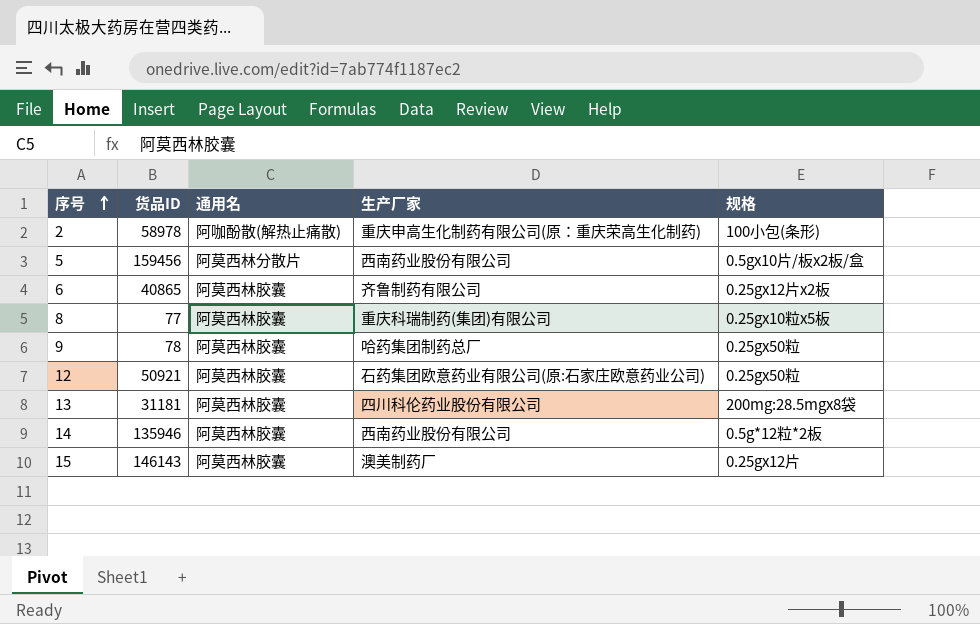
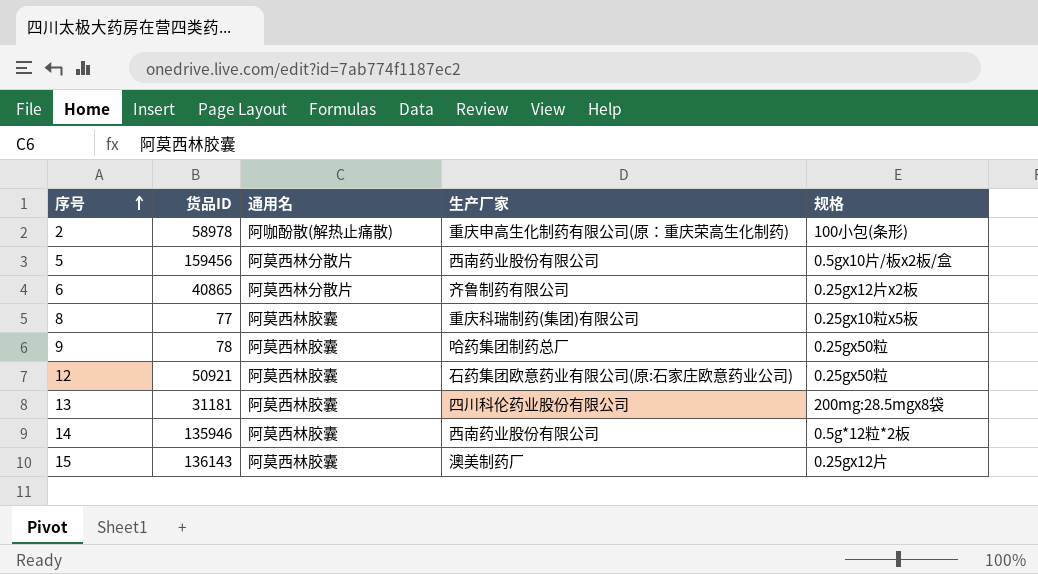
6 | 通用名: 阿莫西林胶囊 -> 阿莫西林分散片
15 | 货品ID: 146143 -> 136143

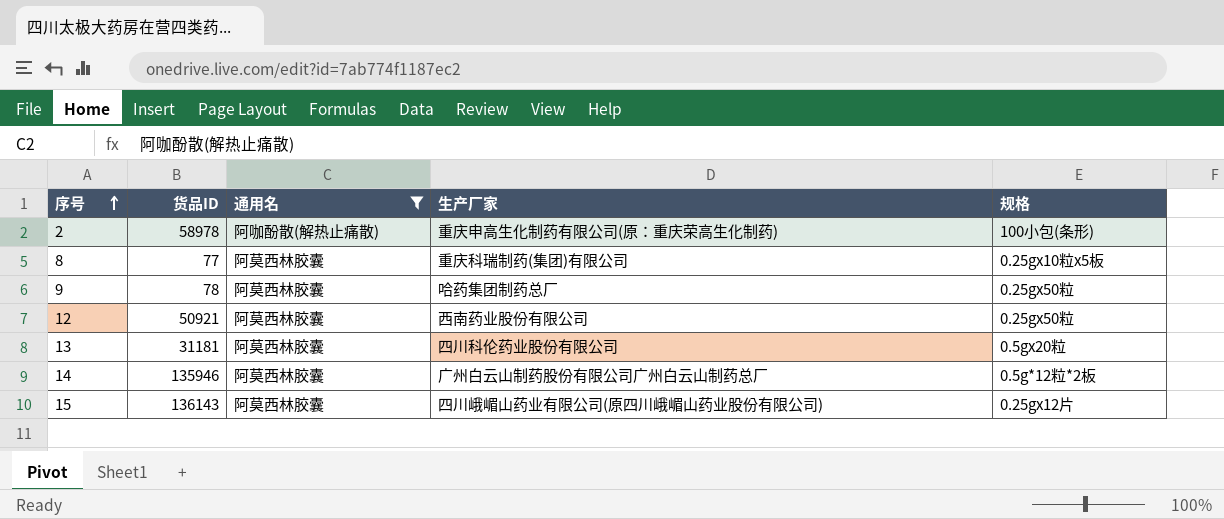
filter: none -> 通用名 != 阿莫西林分散片
12 | 生产厂家: 石药集团欧意药业有限公司(原:石家庄欧意药业公司) -> 西南药业股份有限公司
13 | 规格: 200mg:28.5mgx8袋 -> 0.5gx20粒
14 | 生产厂家: 西南药业股份有限公司 -> 广州白云山制药股份有限公司广州白云山制药总厂
15 | 生产厂家: 澳美制药厂 -> 四川峨嵋山药业有限公司(原四川峨嵋山药业股份有限公司)

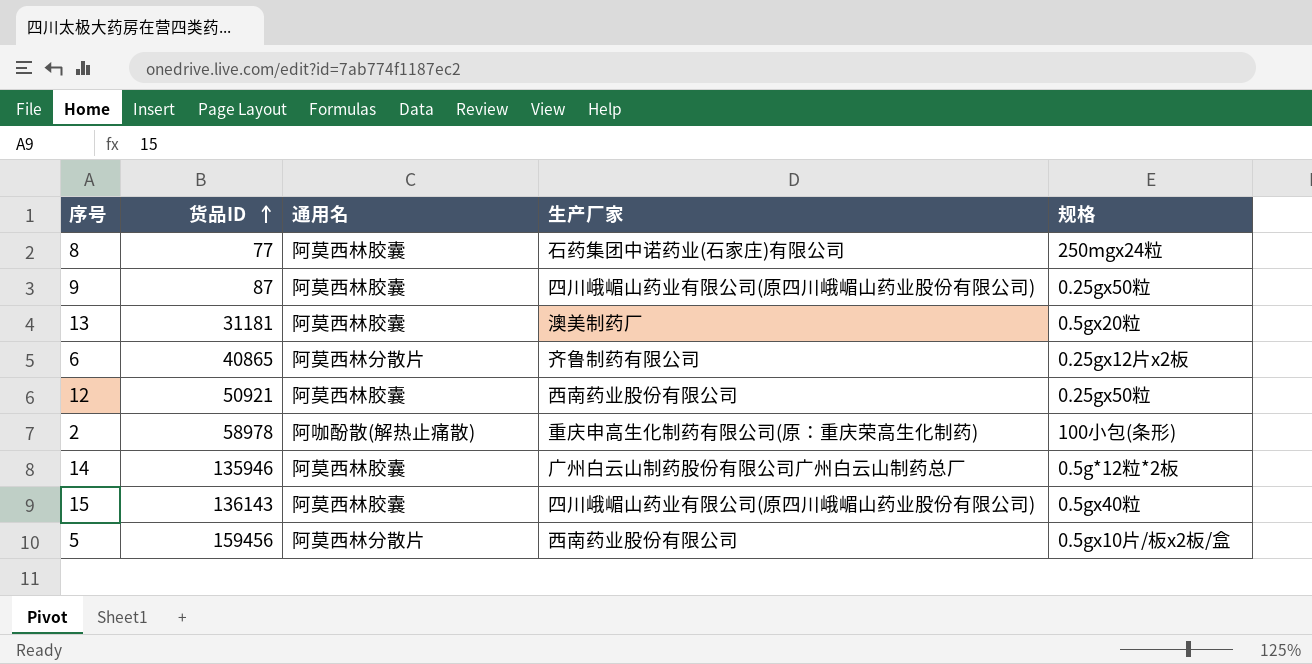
filter: 通用名 != 阿莫西林分散片 -> none
row order: 序号 ascending -> 货品ID ascending
8 | 生产厂家: 重庆科瑞制药(集团)有限公司 -> 石药集团中诺药业(石家庄)有限公司
8 | 规格: 0.25gx10粒x5板 -> 250mgx24粒
9 | 货品ID: 78 -> 87
9 | 生产厂家: 哈药集团制药总厂 -> 四川峨嵋山药业有限公司(原四川峨嵋山药业股份有限公司)
13 | 生产厂家: 四川科伦药业股份有限公司 -> 澳美制药厂
15 | 规格: 0.25gx12片 -> 0.5gx40粒

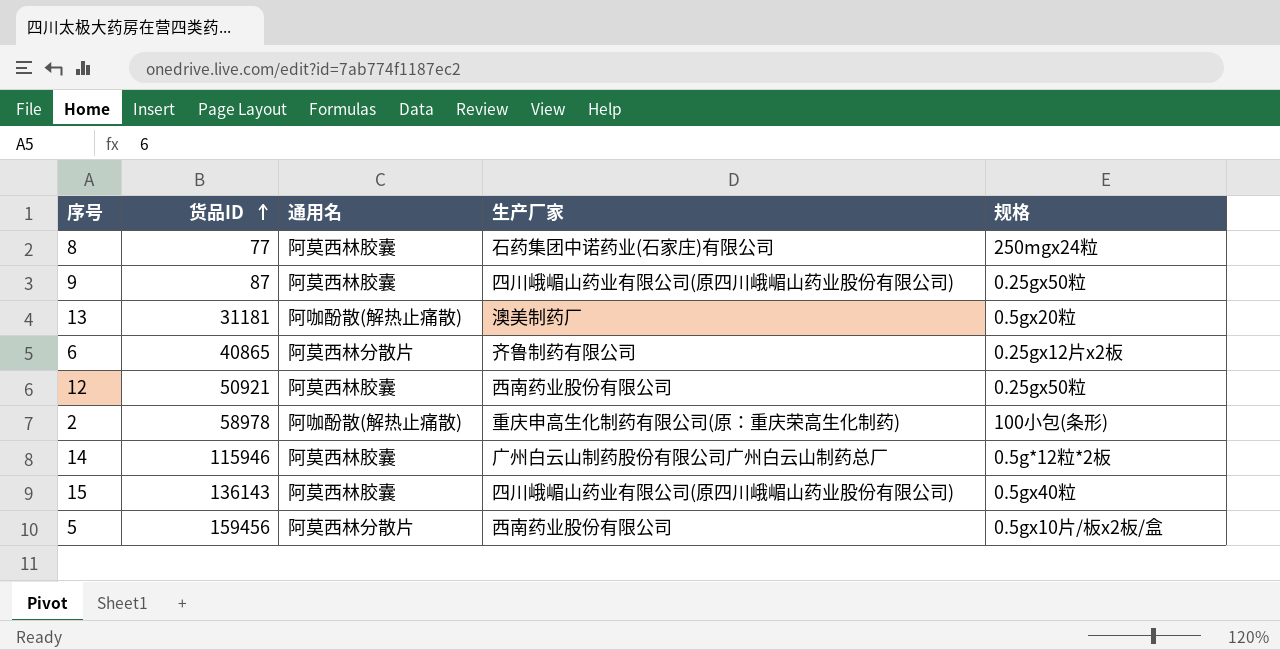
13 | 通用名: 阿莫西林胶囊 -> 阿咖酚散(解热止痛散)
14 | 货品ID: 135946 -> 115946

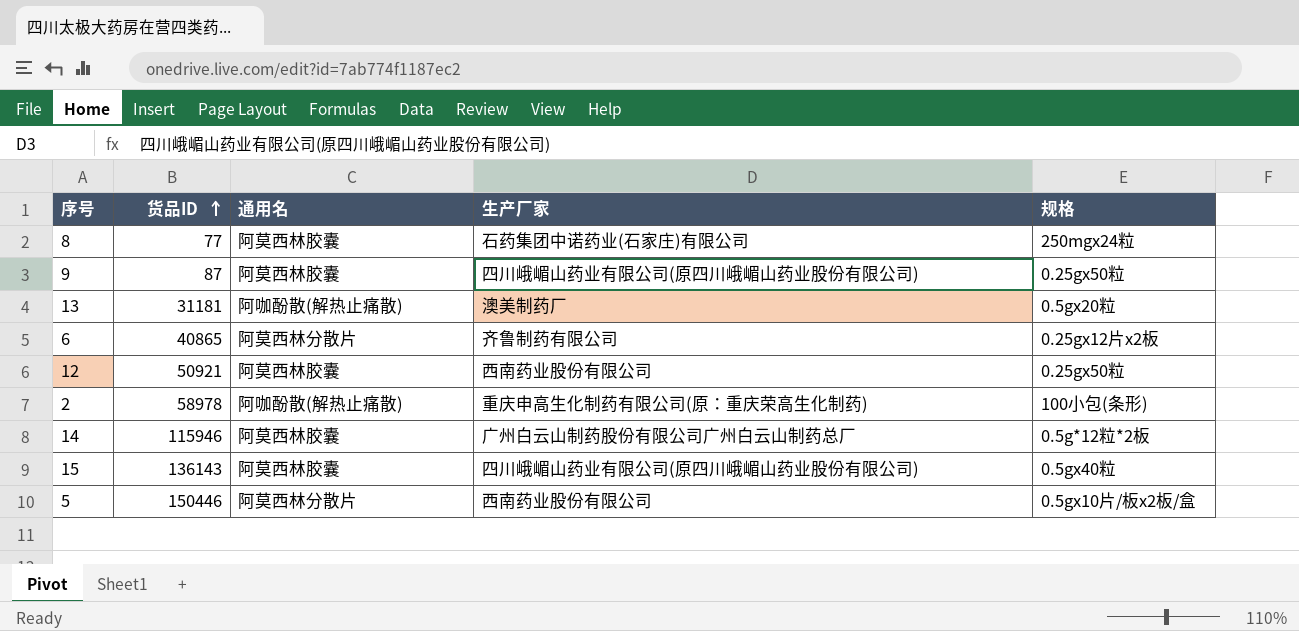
5 | 货品ID: 159456 -> 150446

